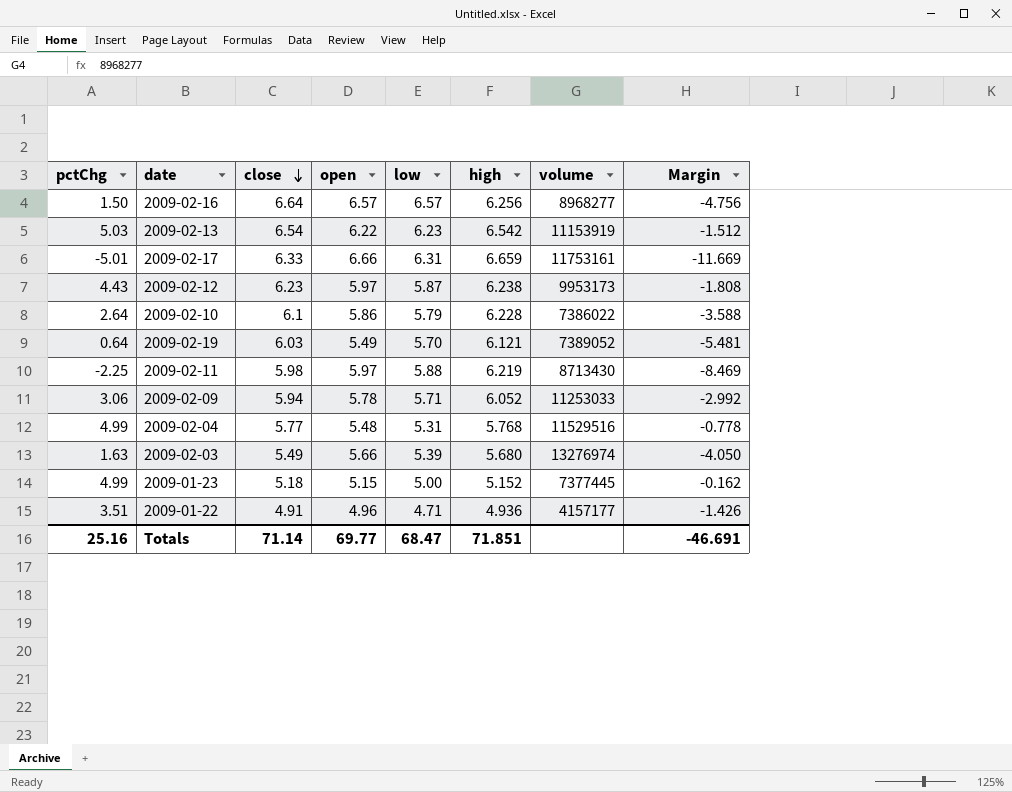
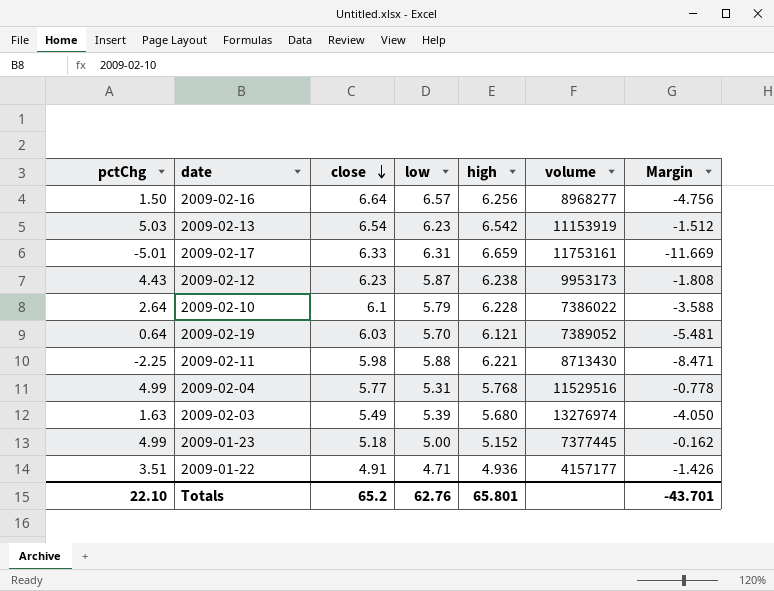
column open | position: 4 -> none
row 2009-02-09: 3.06 | 5.94 | 5.78 | 5.71 | 6.052 | 11253033 | -2.992 -> none
2009-02-11 | high: 6.219 -> 6.221
2009-02-11 | Margin: -8.469 -> -8.471
Totals | pctChg: 25.16 -> 22.10
Totals | close: 71.14 -> 65.2
Totals | low: 68.47 -> 62.76
Totals | high: 71.851 -> 65.801
Totals | Margin: -46.691 -> -43.701

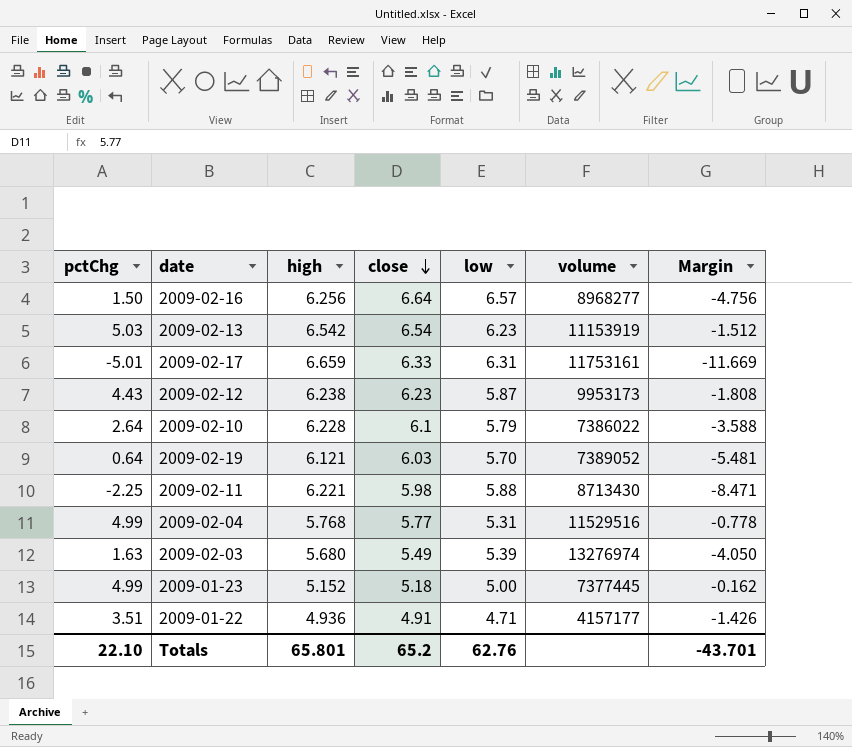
column high | position: 5 -> 3

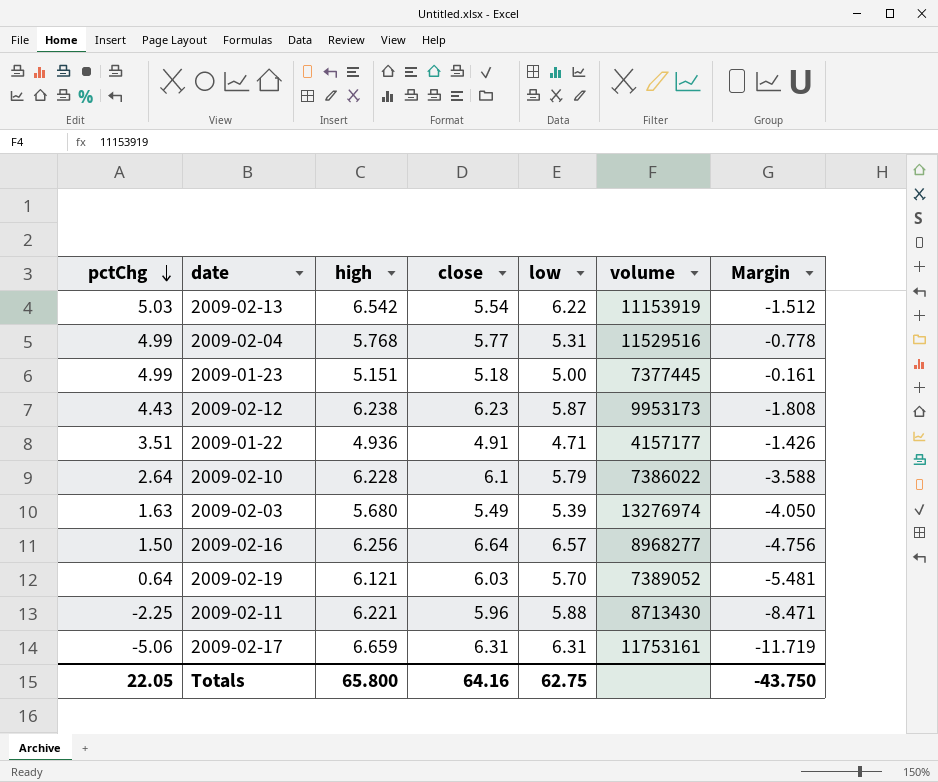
row order: close descending -> pctChg descending
2009-02-13 | close: 6.54 -> 5.54
2009-02-13 | low: 6.23 -> 6.22
2009-01-23 | high: 5.152 -> 5.151
2009-01-23 | Margin: -0.162 -> -0.161
2009-02-11 | close: 5.98 -> 5.96
2009-02-17 | pctChg: -5.01 -> -5.06
2009-02-17 | close: 6.33 -> 6.31
2009-02-17 | Margin: -11.669 -> -11.719
Totals | pctChg: 22.10 -> 22.05
Totals | high: 65.801 -> 65.800
Totals | close: 65.2 -> 64.16
Totals | low: 62.76 -> 62.75
Totals | Margin: -43.701 -> -43.750

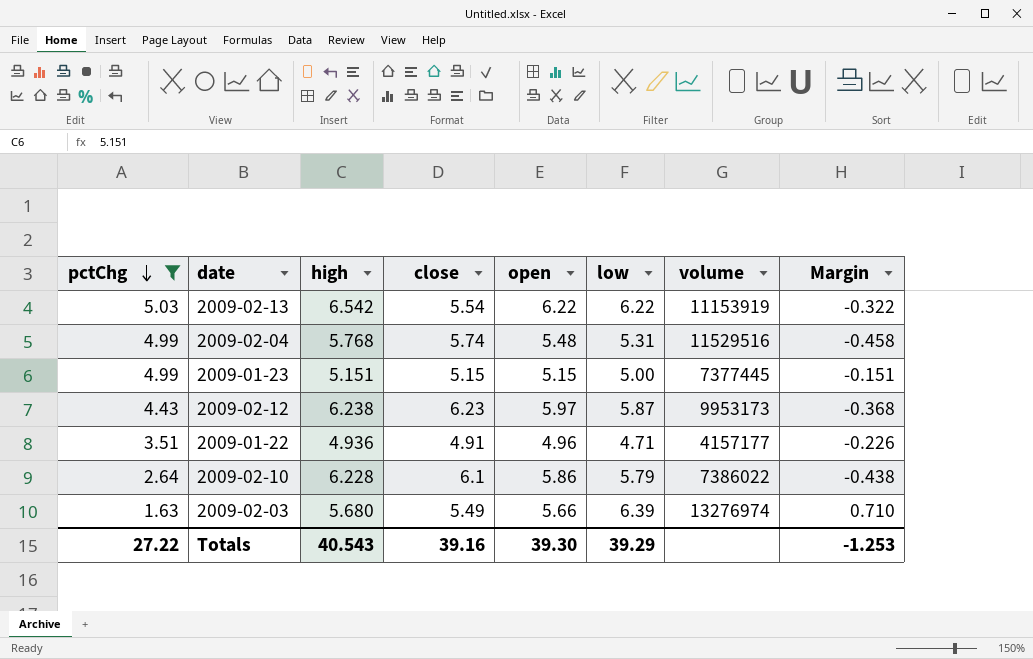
filter: none -> pctChg >= 1.63
column open | position: none -> 5
column Margin | formula: [pctChg] - [high] -> [low] - [high]
2009-02-04 | close: 5.77 -> 5.74
2009-01-23 | close: 5.18 -> 5.15
2009-02-03 | low: 5.39 -> 6.39
Totals | pctChg: 22.05 -> 27.22
Totals | high: 65.800 -> 40.543
Totals | close: 64.16 -> 39.16
Totals | low: 62.75 -> 39.29
Totals | Margin: -43.750 -> -1.253

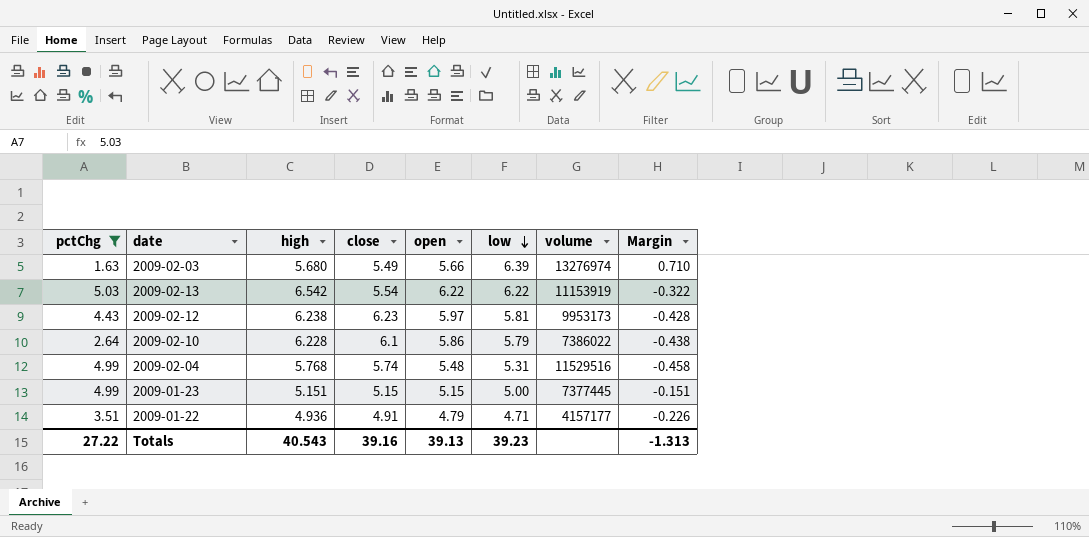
row order: pctChg descending -> low descending
2009-02-12 | low: 5.87 -> 5.81
2009-02-12 | Margin: -0.368 -> -0.428
2009-01-22 | open: 4.96 -> 4.79
Totals | open: 39.30 -> 39.13
Totals | low: 39.29 -> 39.23
Totals | Margin: -1.253 -> -1.313

